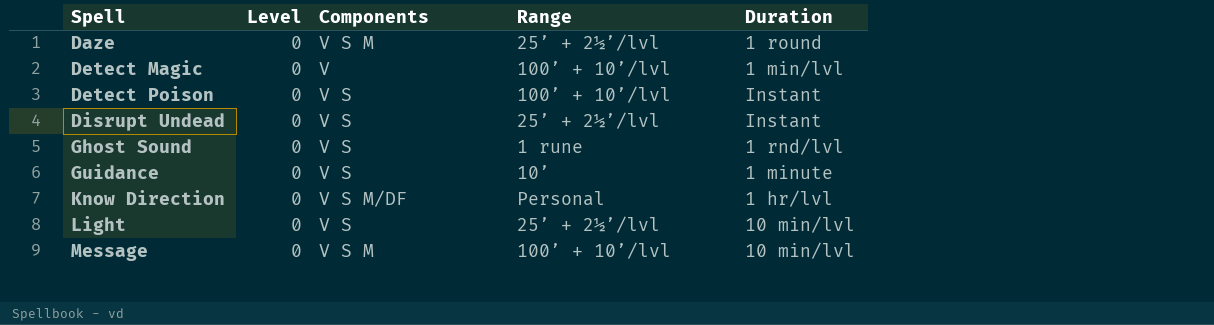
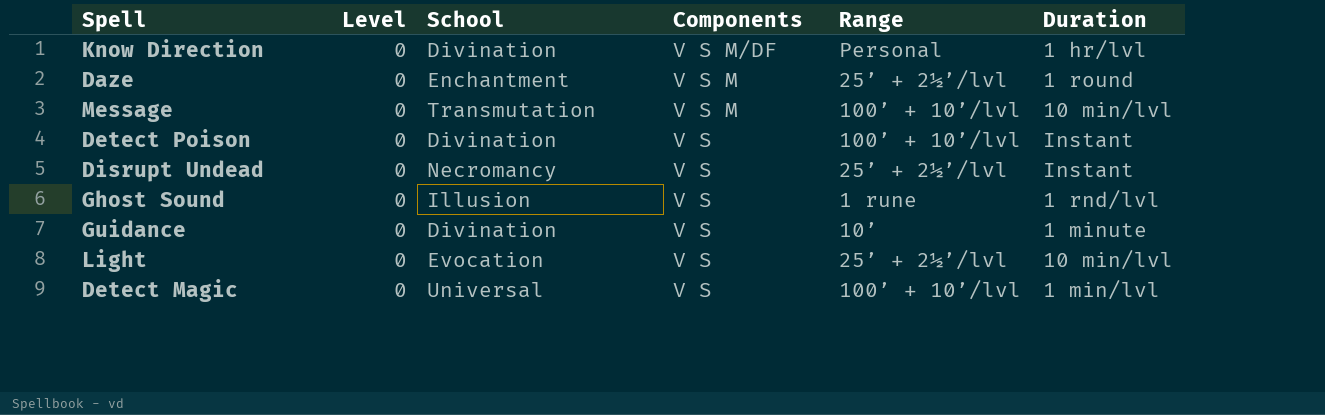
row order: Spell ascending -> Components descending
column School | position: none -> 3
Detect Magic | Components: V -> V S

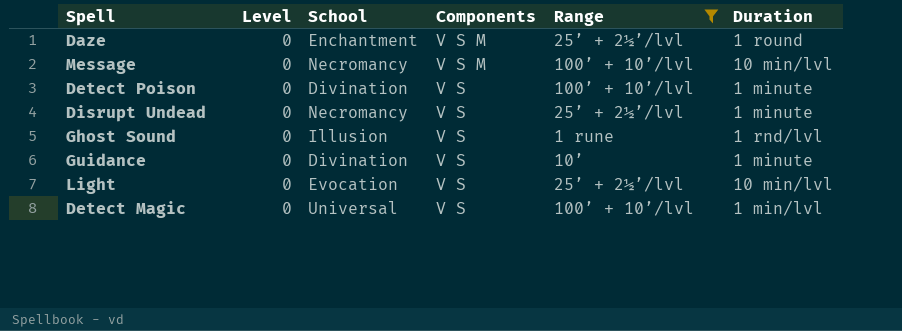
filter: none -> Range != Personal
Message | School: Transmutation -> Necromancy
Detect Poison | Duration: Instant -> 1 minute
Disrupt Undead | Duration: Instant -> 1 minute

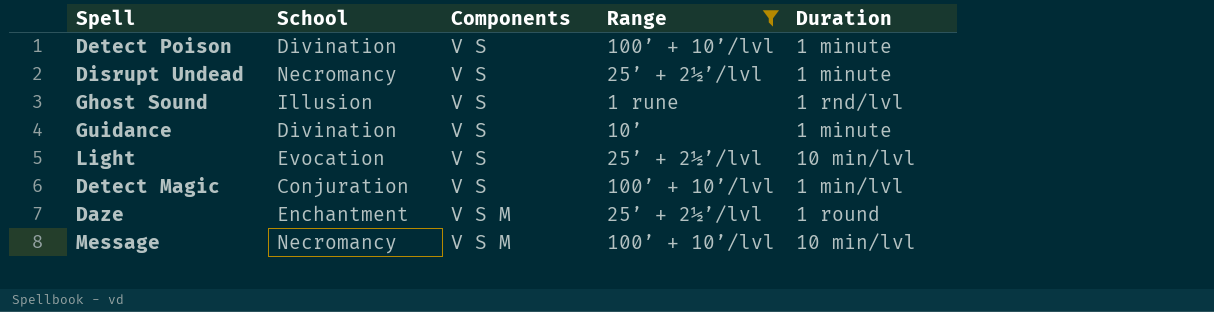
row order: Components descending -> Components ascending
column Level | position: 2 -> none
Detect Magic | School: Universal -> Conjuration

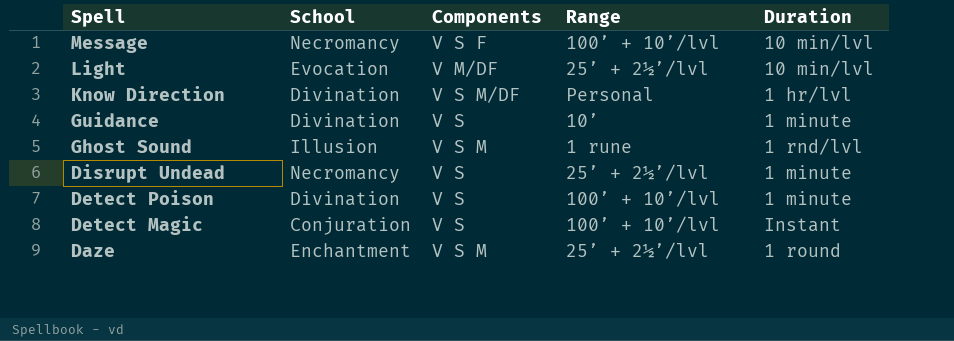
filter: Range != Personal -> none
row order: Components ascending -> Spell descending
Message | Components: V S M -> V S F
Light | Components: V S -> V M/DF
Ghost Sound | Components: V S -> V S M
Detect Magic | Duration: 1 min/lvl -> Instant

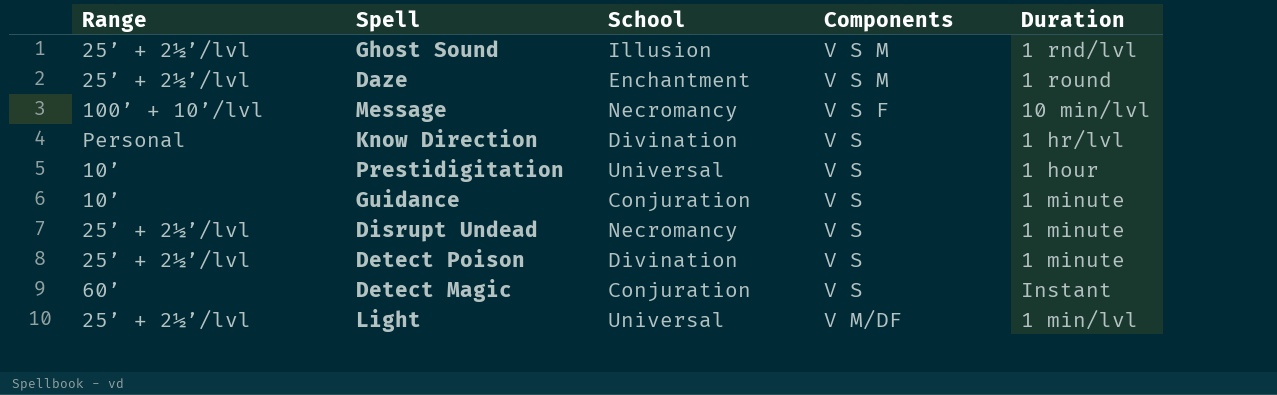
row order: Spell descending -> Components descending
column Range | position: 4 -> 1
Ghost Sound | Range: 1 rune -> 25’ + 2½’/lvl
Know Direction | Components: V S M/DF -> V S
row Prestidigitation: none -> 10’ | Universal | V S | 1 hour
Guidance | School: Divination -> Conjuration
Detect Poison | Range: 100’ + 10’/lvl -> 25’ + 2½’/lvl
Detect Magic | Range: 100’ + 10’/lvl -> 60’
Light | School: Evocation -> Universal
Light | Duration: 10 min/lvl -> 1 min/lvl

